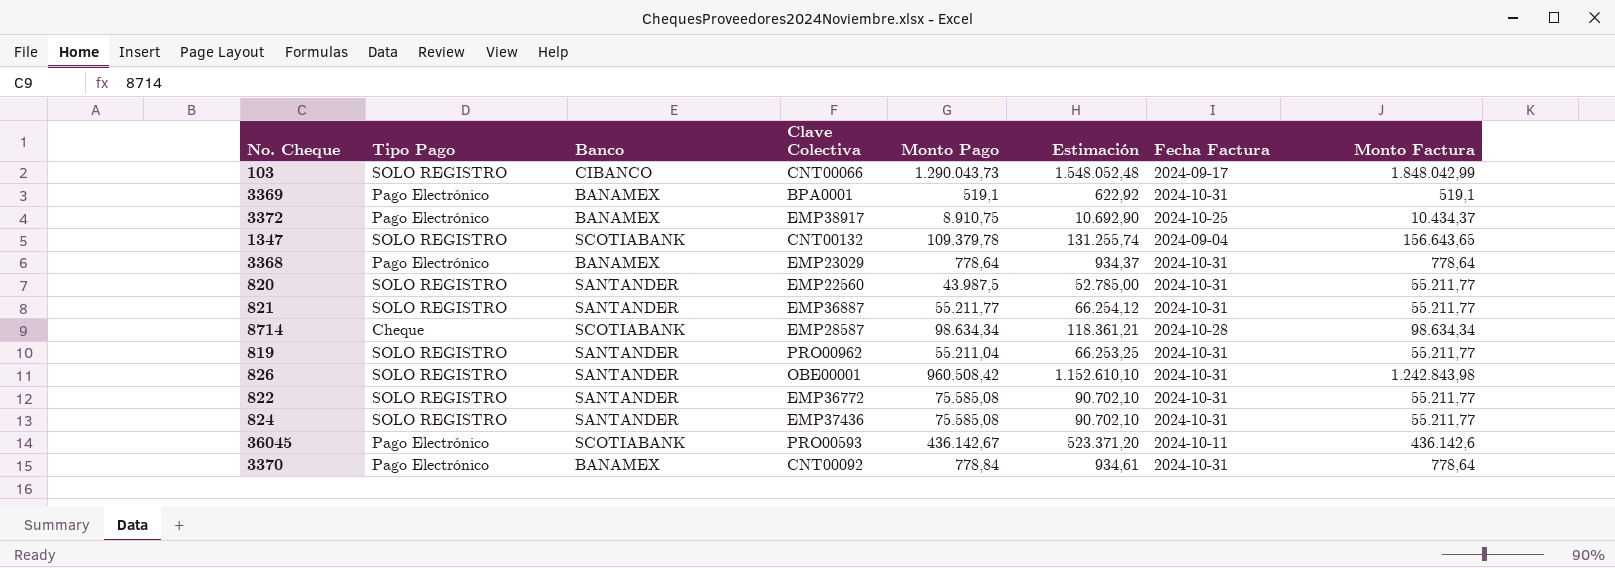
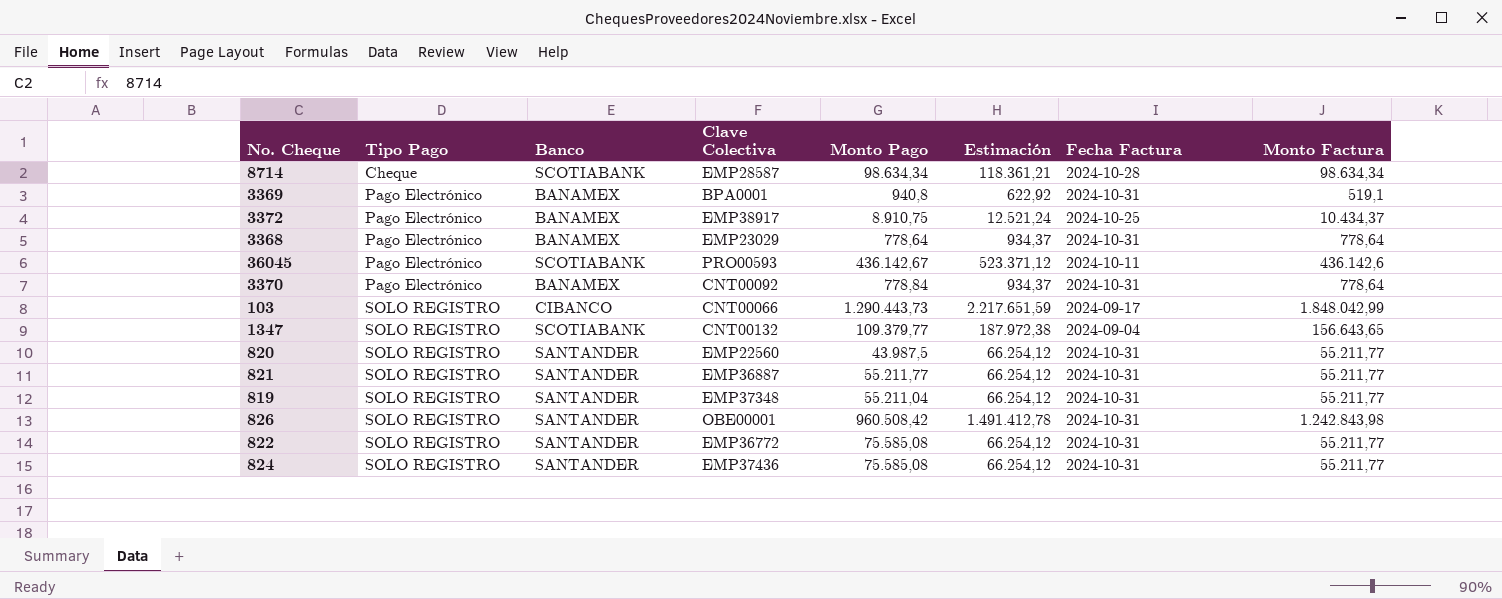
row order: none -> Tipo Pago ascending
column Estimación | formula: [Monto Pago] * 1,2 -> [Monto Factura] * 1,2
3369 | Monto Pago: 519,1 -> 940,8
103 | Monto Pago: 1.290.043,73 -> 1.290.443,73
1347 | Monto Pago: 109.379,78 -> 109.379,77
819 | Clave Colectiva: PRO00962 -> EMP37348

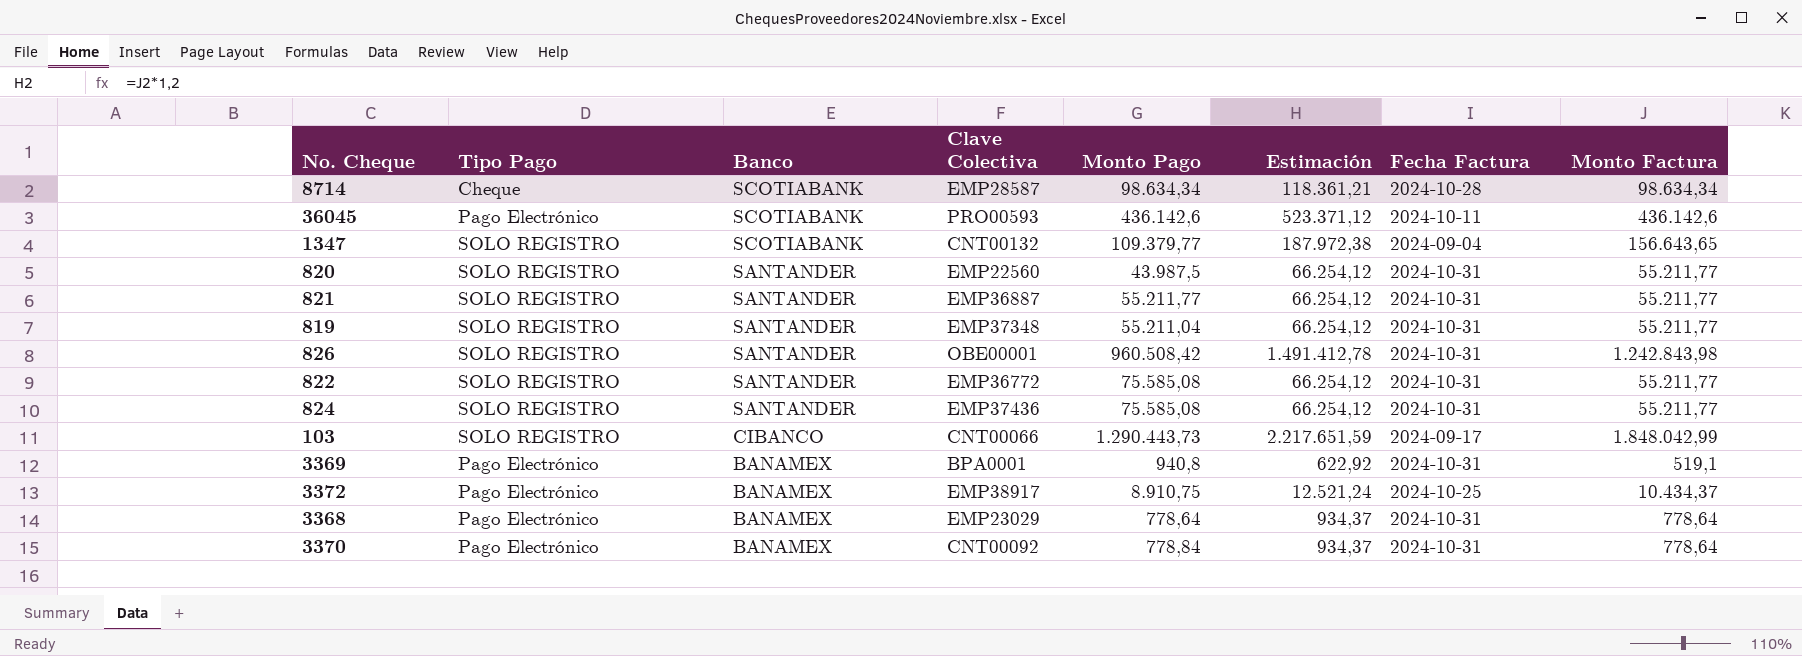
row order: Tipo Pago ascending -> Banco descending
36045 | Monto Pago: 436.142,67 -> 436.142,6

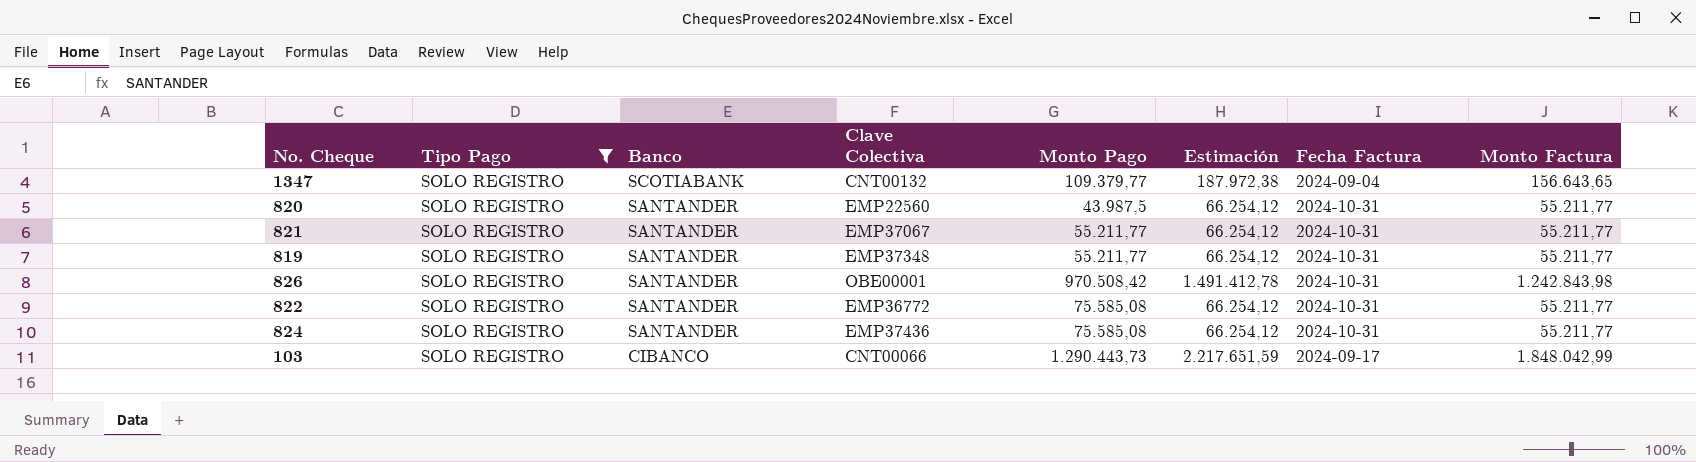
filter: none -> Tipo Pago = SOLO REGISTRO
821 | Clave Colectiva: EMP36887 -> EMP37067
819 | Monto Pago: 55.211,04 -> 55.211,77
826 | Monto Pago: 960.508,42 -> 970.508,42

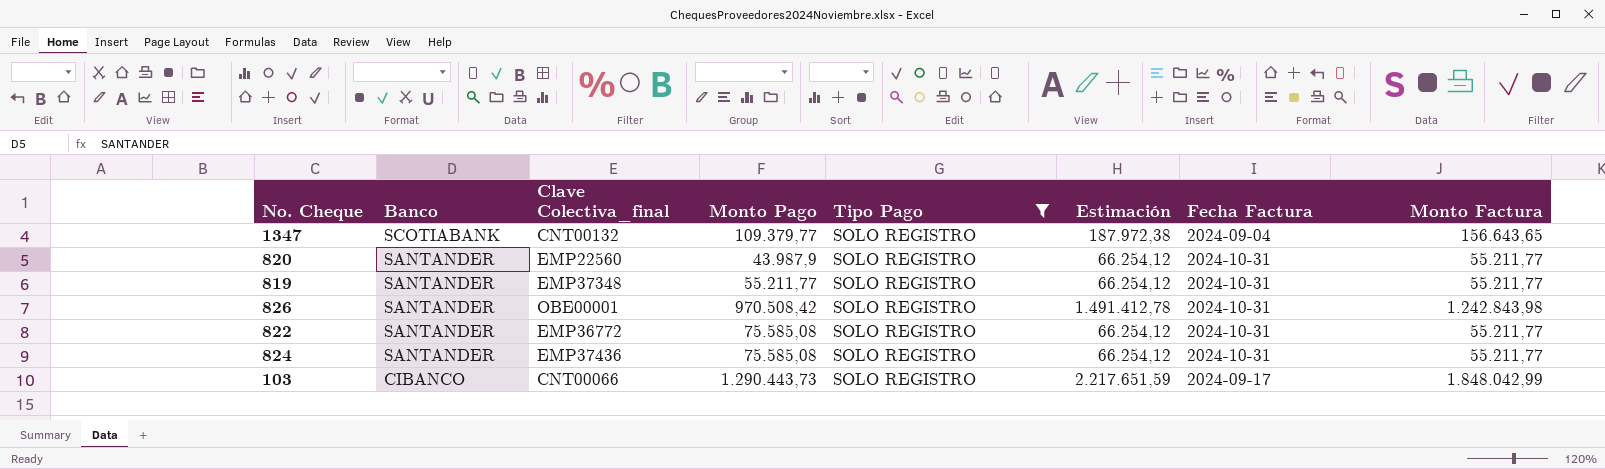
column name: Clave Colectiva -> Clave Colectiva_final
column Tipo Pago | position: 2 -> 5
row 821: SOLO REGISTRO | SANTANDER | EMP37067 | 55.211,77 | 66.254,12 | 2024-10-31 | 55.211,77 -> none
820 | Monto Pago: 43.987,5 -> 43.987,9

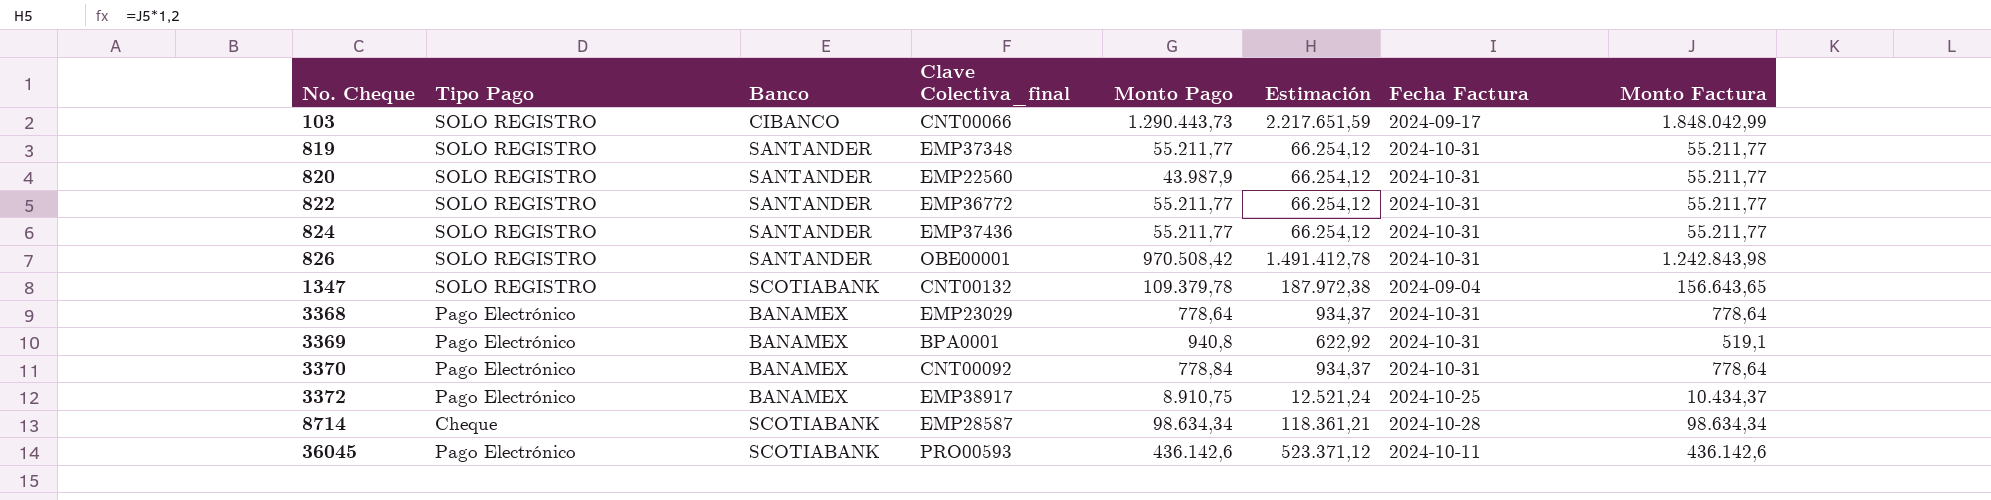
filter: Tipo Pago = SOLO REGISTRO -> none
row order: Banco descending -> No. Cheque ascending
column Tipo Pago | position: 5 -> 2
822 | Monto Pago: 75.585,08 -> 55.211,77
824 | Monto Pago: 75.585,08 -> 55.211,77
1347 | Monto Pago: 109.379,77 -> 109.379,78

